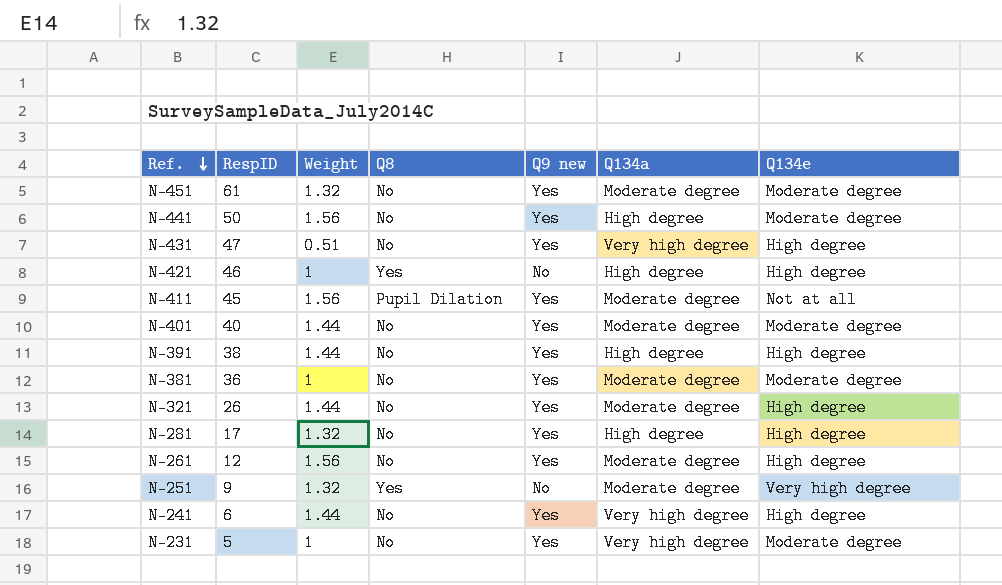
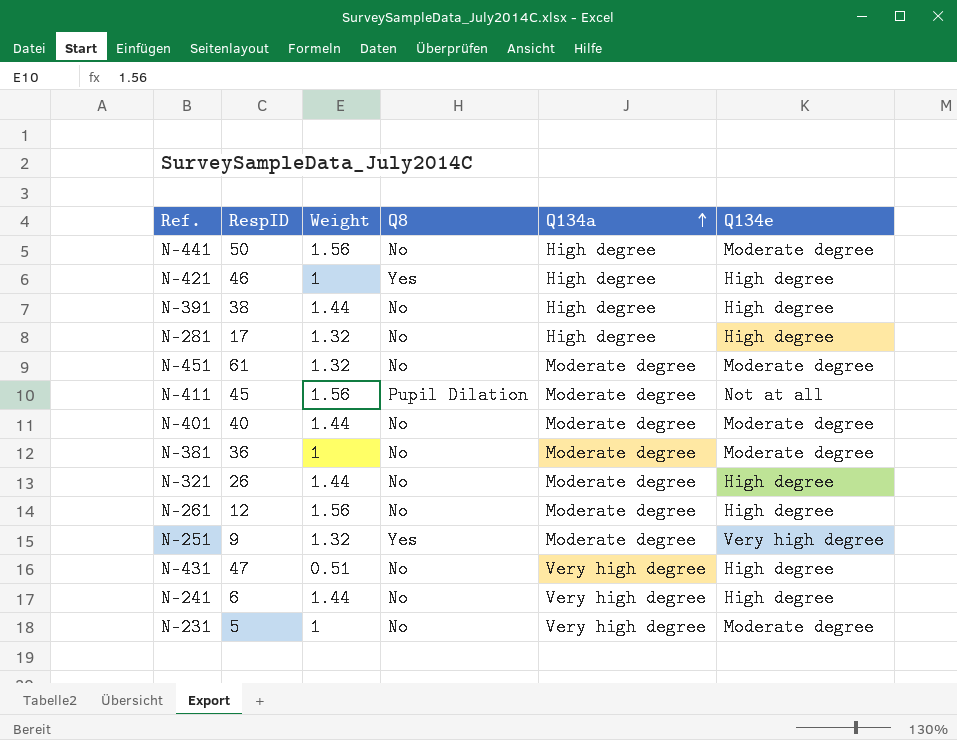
row order: Ref. descending -> Q134a ascending
column Q9 new | position: 5 -> none

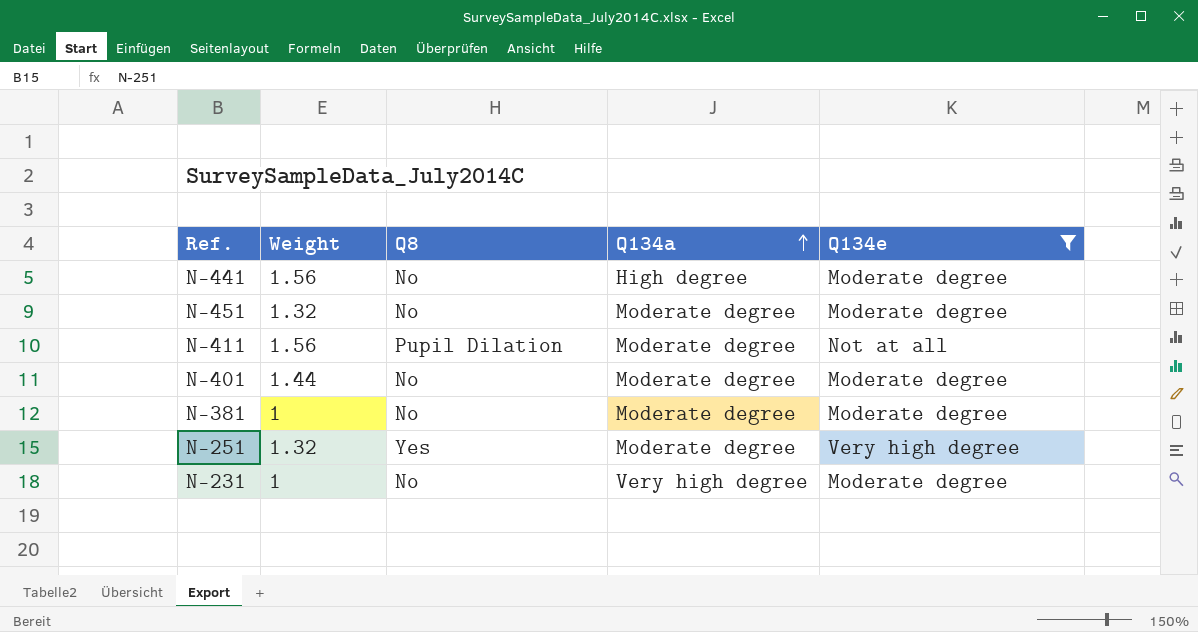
filter: none -> Q134e != High degree
column RespID | position: 2 -> none

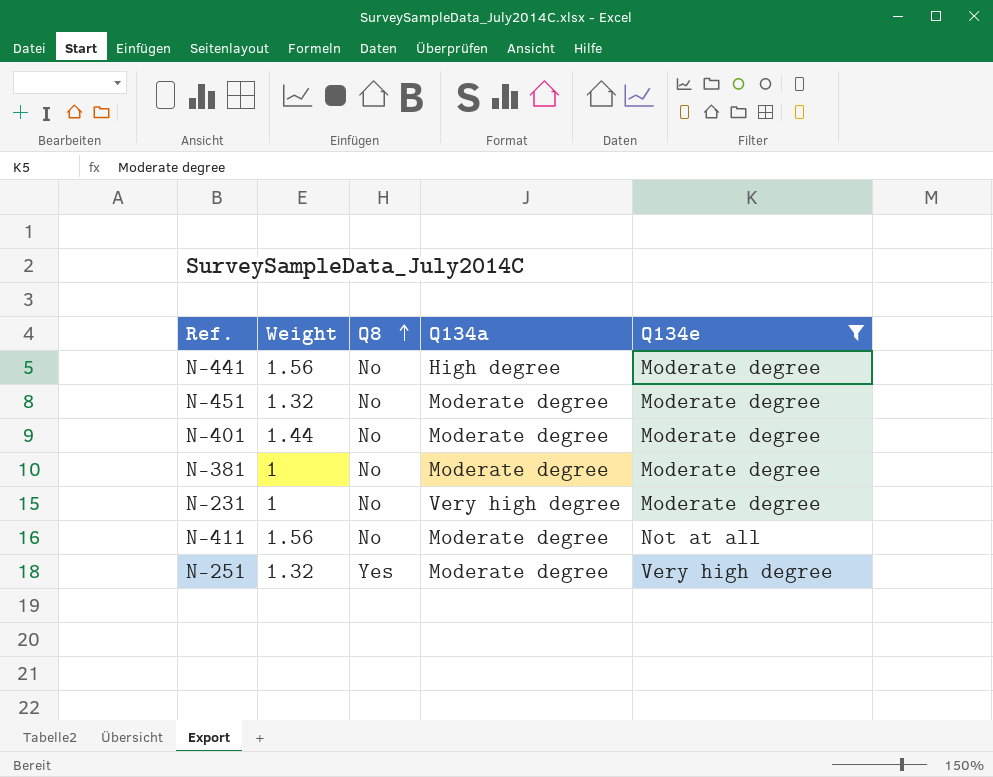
row order: Q134a ascending -> Q8 ascending
N-411 | Q8: Pupil Dilation -> No

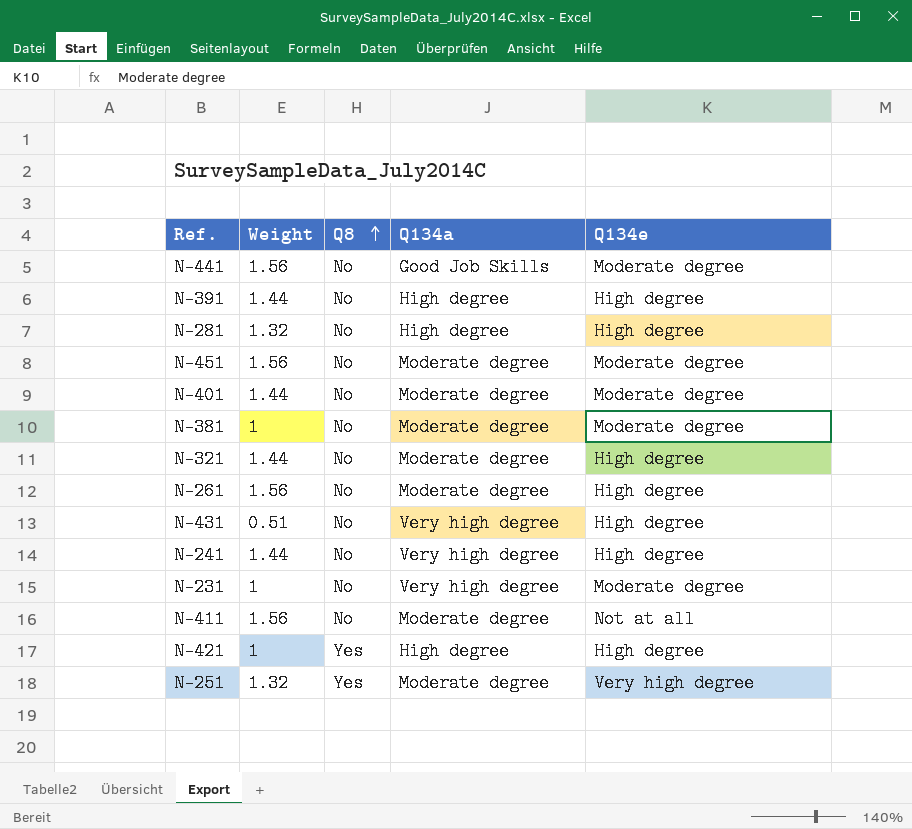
filter: Q134e != High degree -> none
N-441 | Q134a: High degree -> Good Job Skills
N-451 | Weight: 1.32 -> 1.56

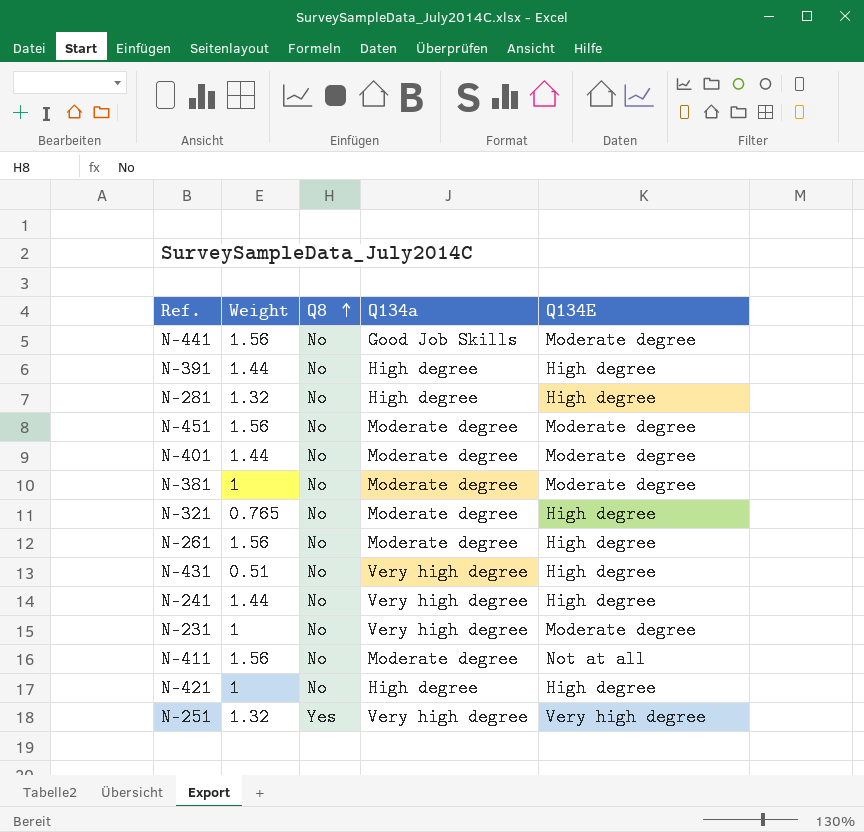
column name: Q134e -> Q134E
N-321 | Weight: 1.44 -> 0.765
N-421 | Q8: Yes -> No
N-251 | Q134a: Moderate degree -> Very high degree

